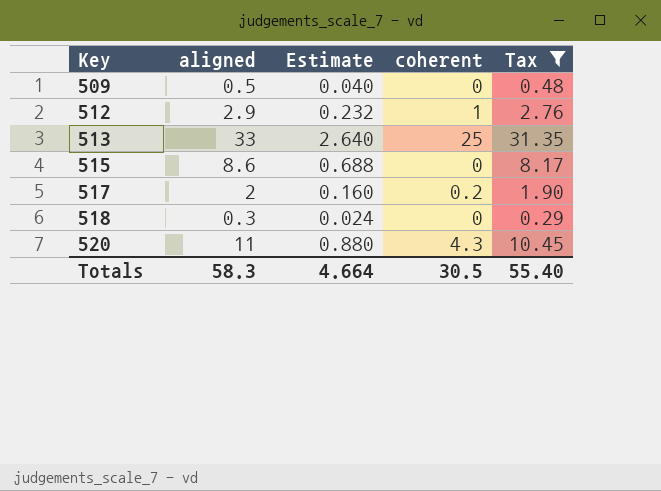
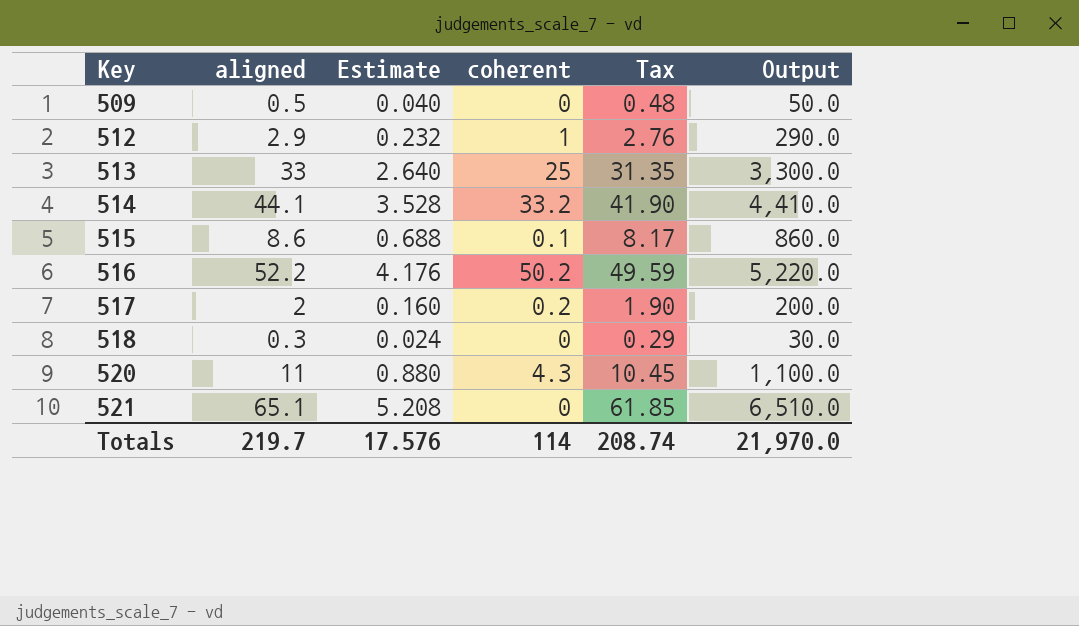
filter: Tax <= 31.35 -> none
column Output | formula: none -> [aligned] * 100
515 | coherent: 0 -> 0.1
Totals | aligned: 58.3 -> 219.7
Totals | Estimate: 4.664 -> 17.576
Totals | coherent: 30.5 -> 114
Totals | Tax: 55.40 -> 208.74

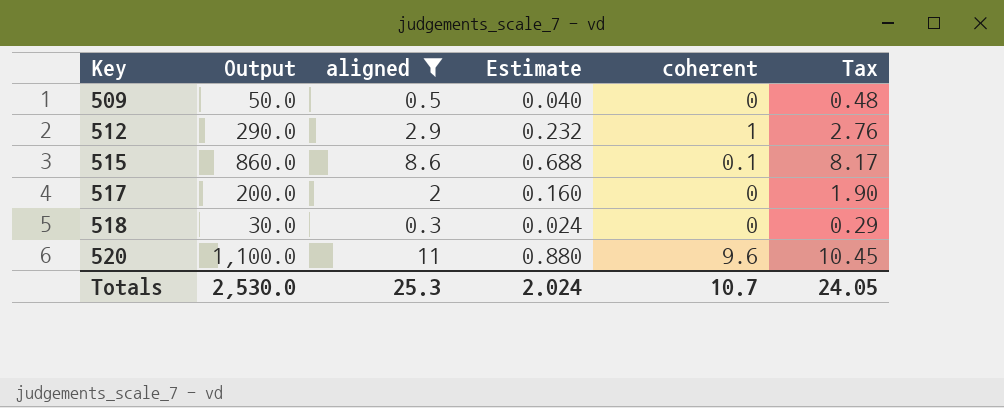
filter: none -> aligned <= 11
column Output | position: 6 -> 2
517 | coherent: 0.2 -> 0
520 | coherent: 4.3 -> 9.6
Totals | Output: 21,970.0 -> 2,530.0
Totals | aligned: 219.7 -> 25.3
Totals | Estimate: 17.576 -> 2.024
Totals | coherent: 114 -> 10.7
Totals | Tax: 208.74 -> 24.05

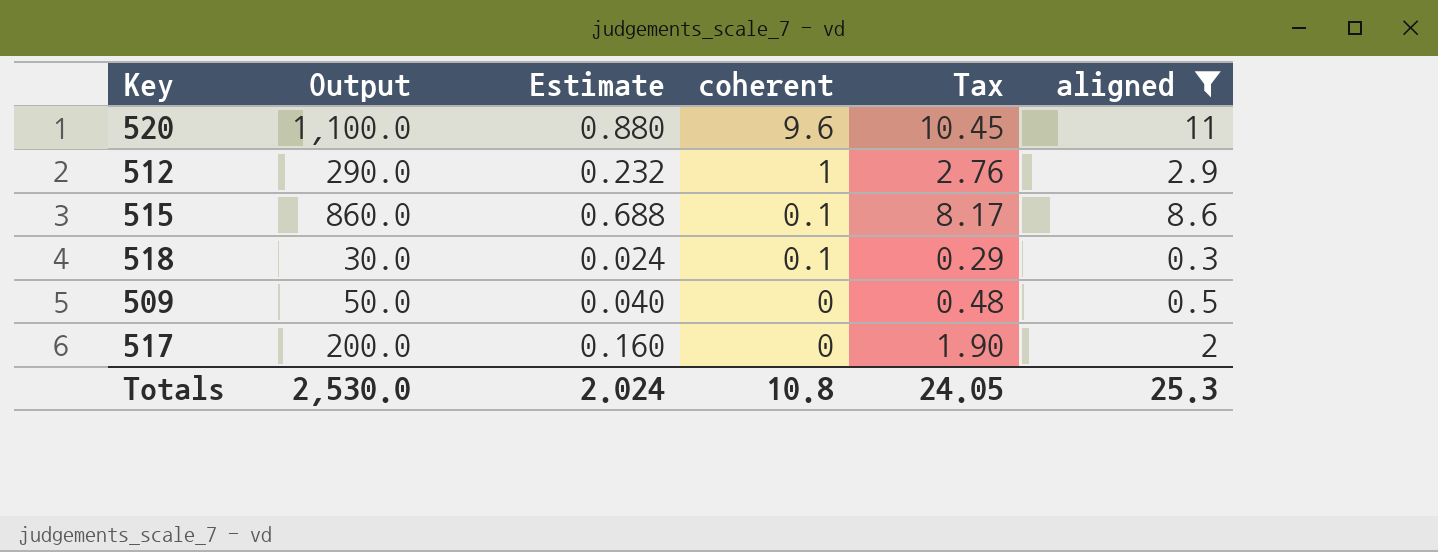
row order: Key ascending -> coherent descending
column aligned | position: 3 -> 6
518 | coherent: 0 -> 0.1
Totals | coherent: 10.7 -> 10.8

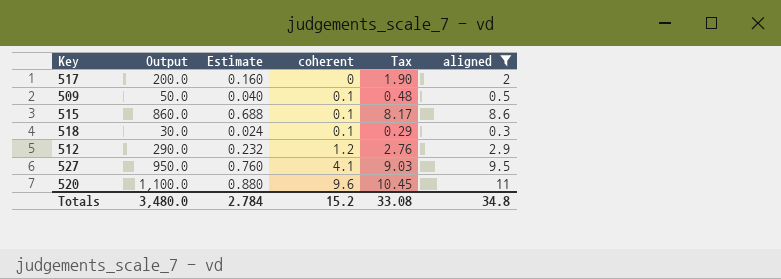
row order: coherent descending -> coherent ascending
509 | coherent: 0 -> 0.1
512 | coherent: 1 -> 1.2
row 527: none -> 950.0 | 0.760 | 4.1 | 9.03 | 9.5
Totals | Output: 2,530.0 -> 3,480.0
Totals | Estimate: 2.024 -> 2.784
Totals | coherent: 10.8 -> 15.2
Totals | Tax: 24.05 -> 33.08
Totals | aligned: 25.3 -> 34.8

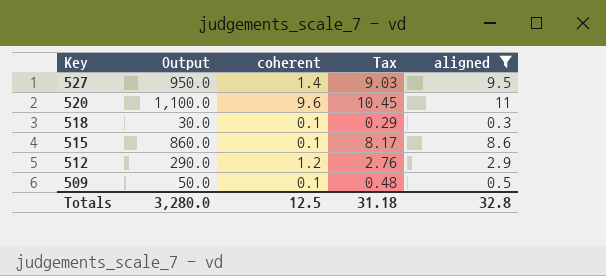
row order: coherent ascending -> Key descending
column Estimate | formula: [aligned] * 0.08 -> none
row 517: 200.0 | 0.160 | 0 | 1.90 | 2 -> none
527 | coherent: 4.1 -> 1.4
Totals | Output: 3,480.0 -> 3,280.0
Totals | coherent: 15.2 -> 12.5
Totals | Tax: 33.08 -> 31.18
Totals | aligned: 34.8 -> 32.8

